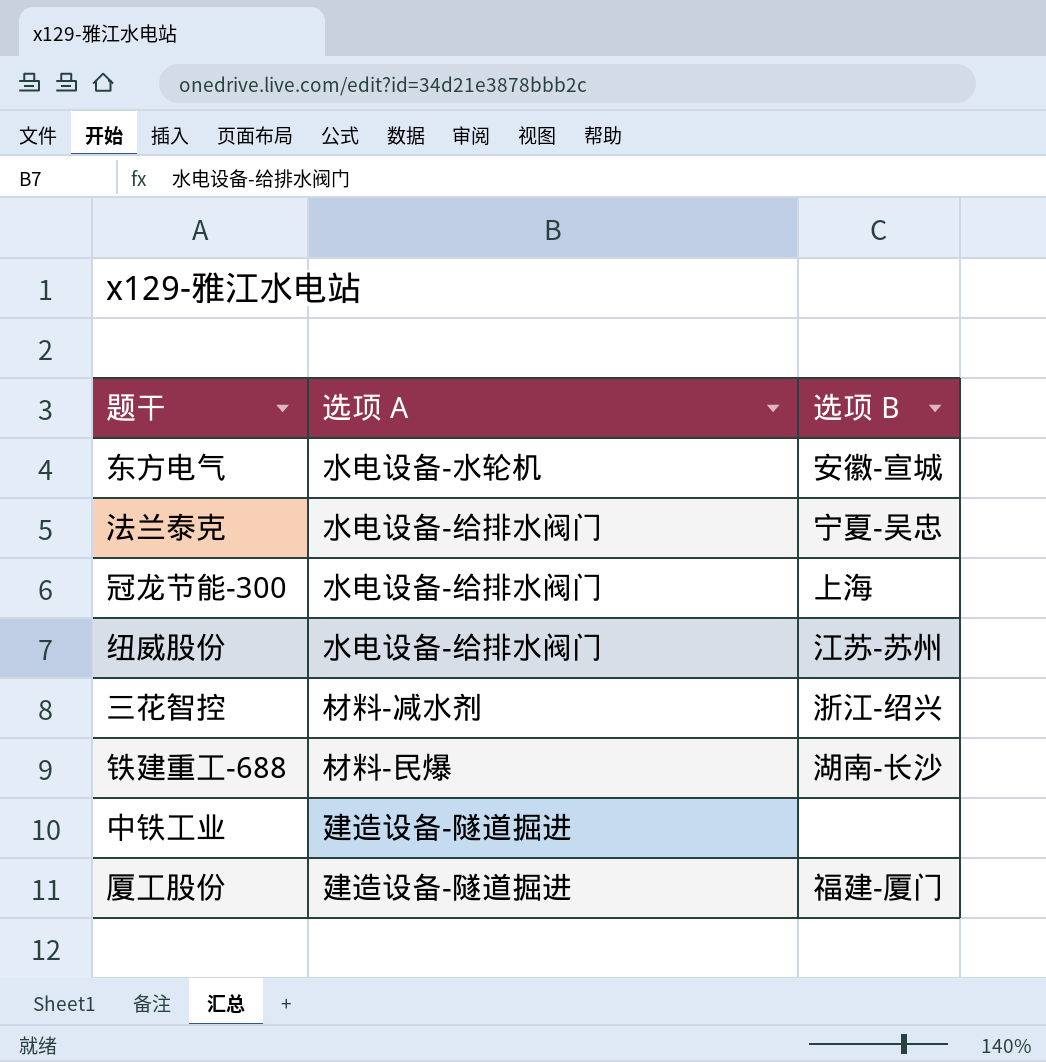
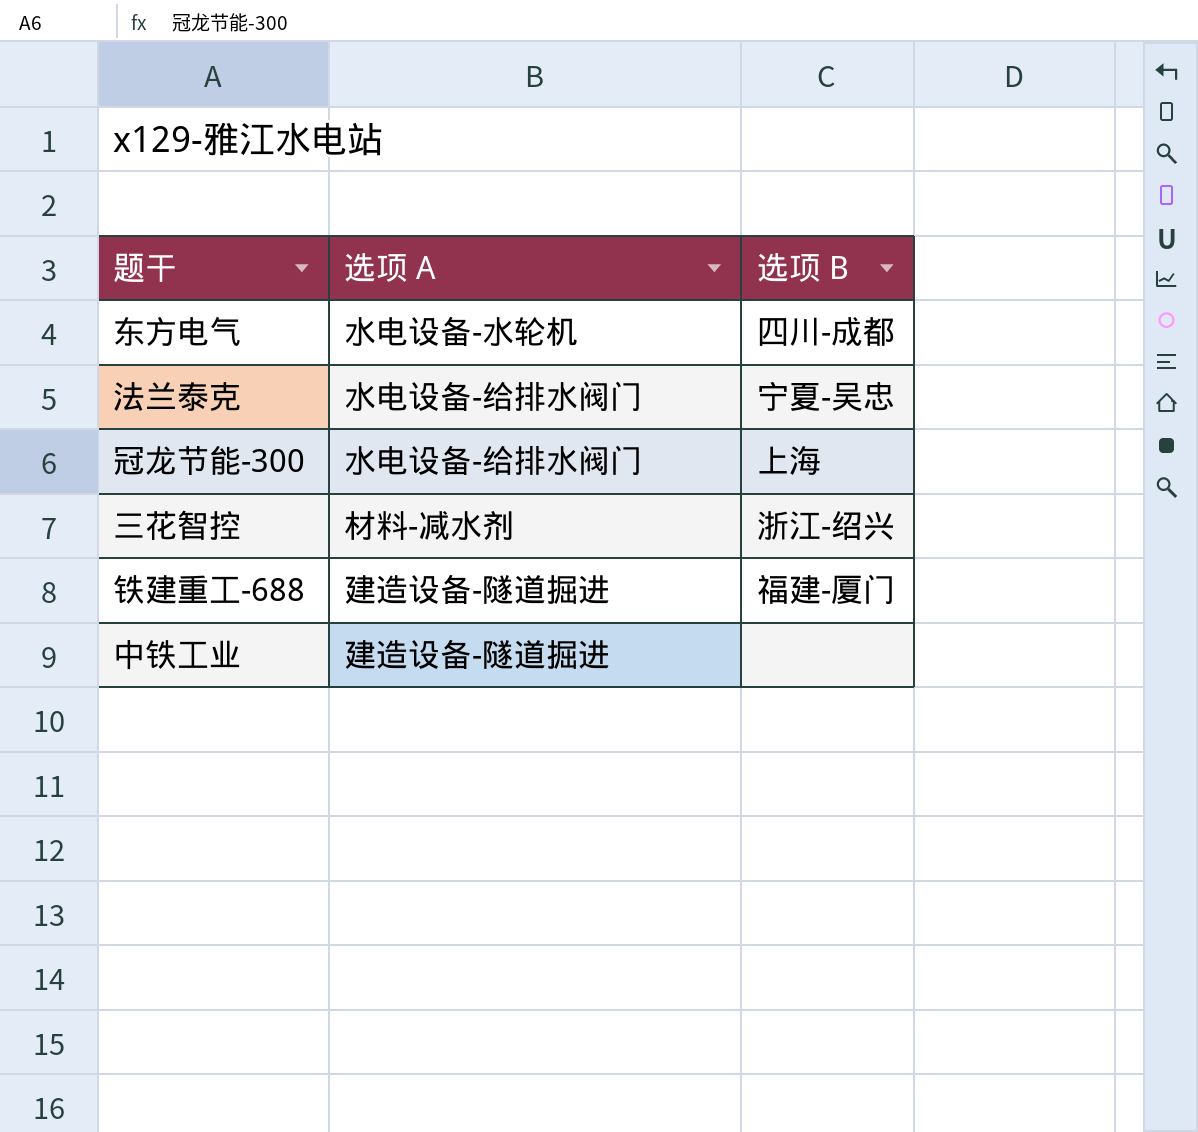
row 纽威股份: 水电设备-给排水阀门 | 江苏-苏州 -> none
row 厦工股份: 建造设备-隧道掘进 | 福建-厦门 -> none
东方电气 | 选项 B: 安徽-宣城 -> 四川-成都
铁建重工-688 | 选项 A: 材料-民爆 -> 建造设备-隧道掘进
铁建重工-688 | 选项 B: 湖南-长沙 -> 福建-厦门

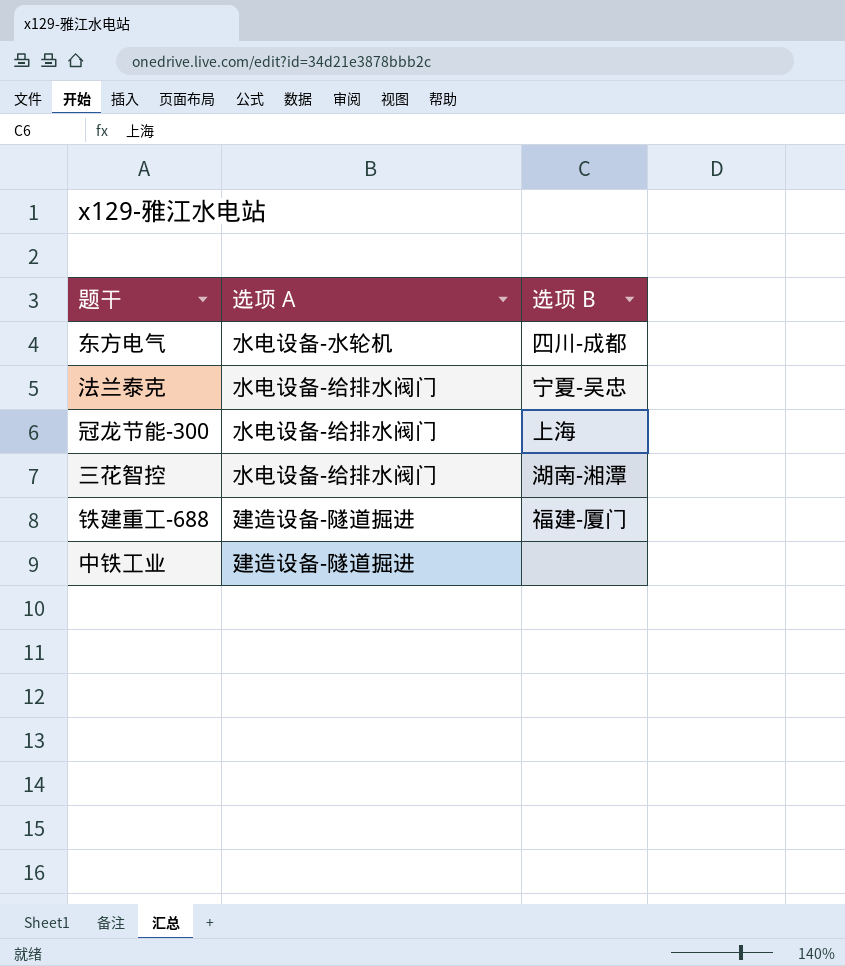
三花智控 | 选项 A: 材料-减水剂 -> 水电设备-给排水阀门
三花智控 | 选项 B: 浙江-绍兴 -> 湖南-湘潭

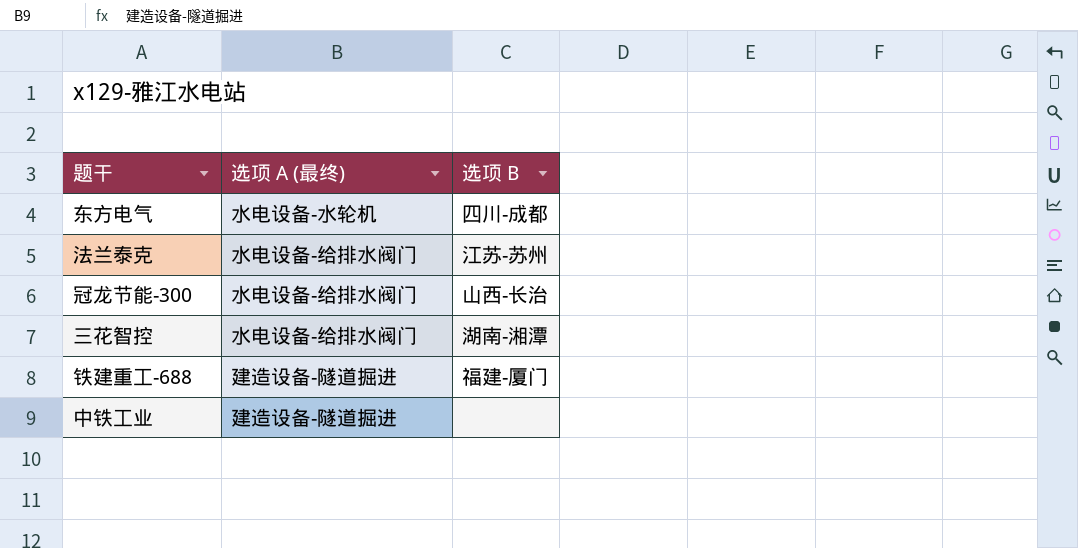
column name: 选项 A -> 选项 A (最终)
法兰泰克 | 选项 B: 宁夏-吴忠 -> 江苏-苏州
冠龙节能-300 | 选项 B: 上海 -> 山西-长治

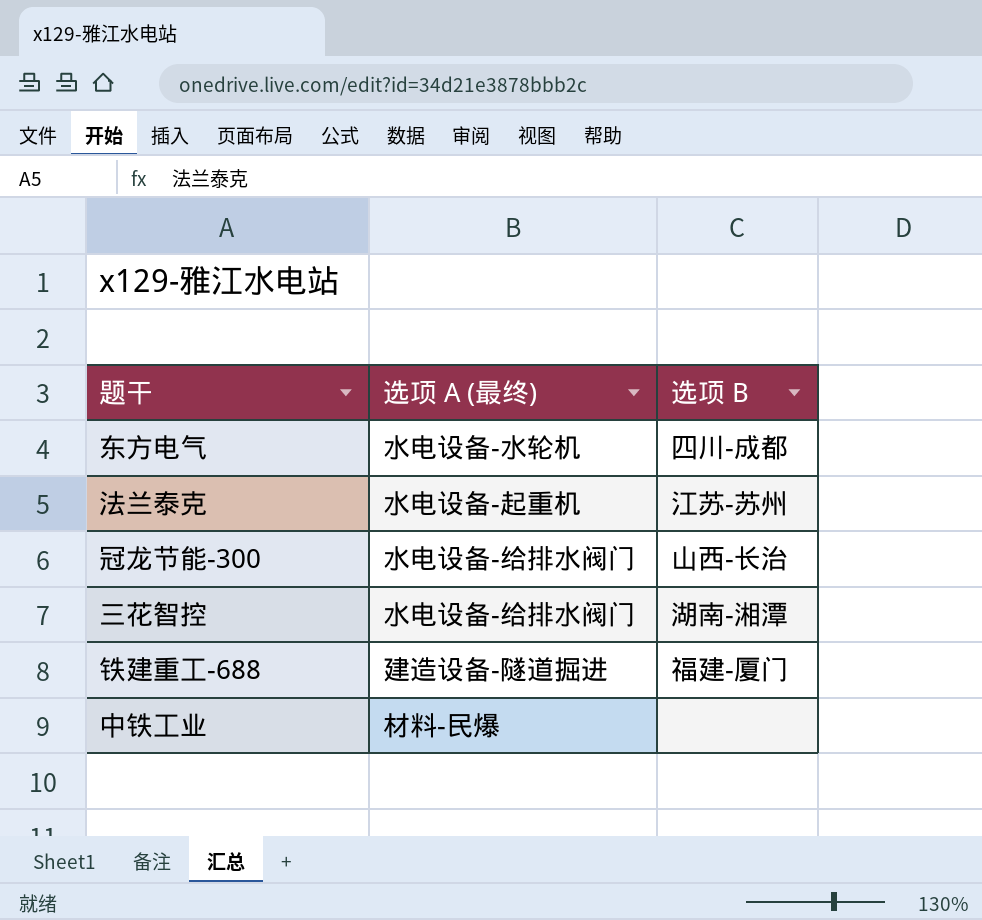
法兰泰克 | 选项 A (最终): 水电设备-给排水阀门 -> 水电设备-起重机
中铁工业 | 选项 A (最终): 建造设备-隧道掘进 -> 材料-民爆

